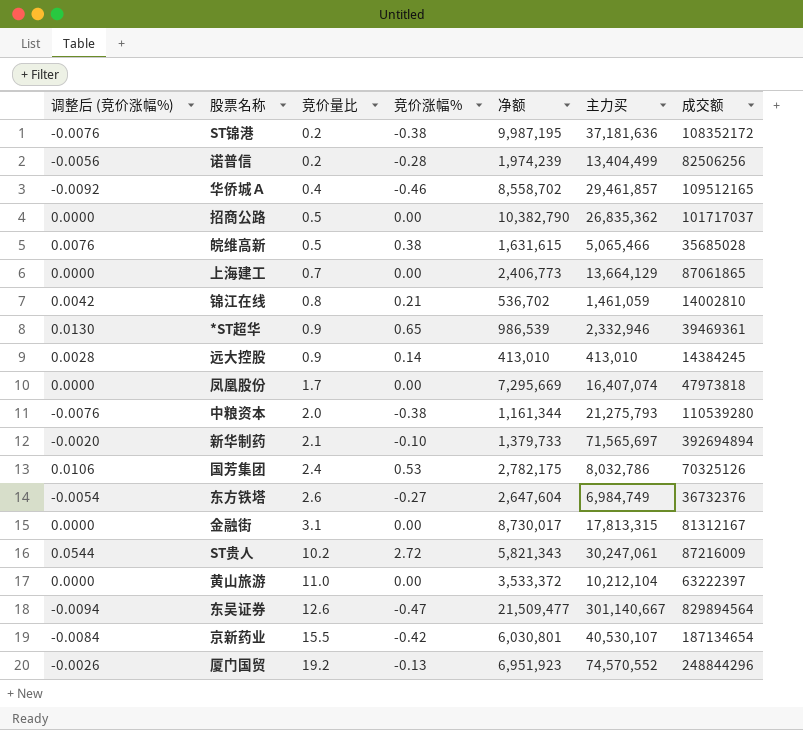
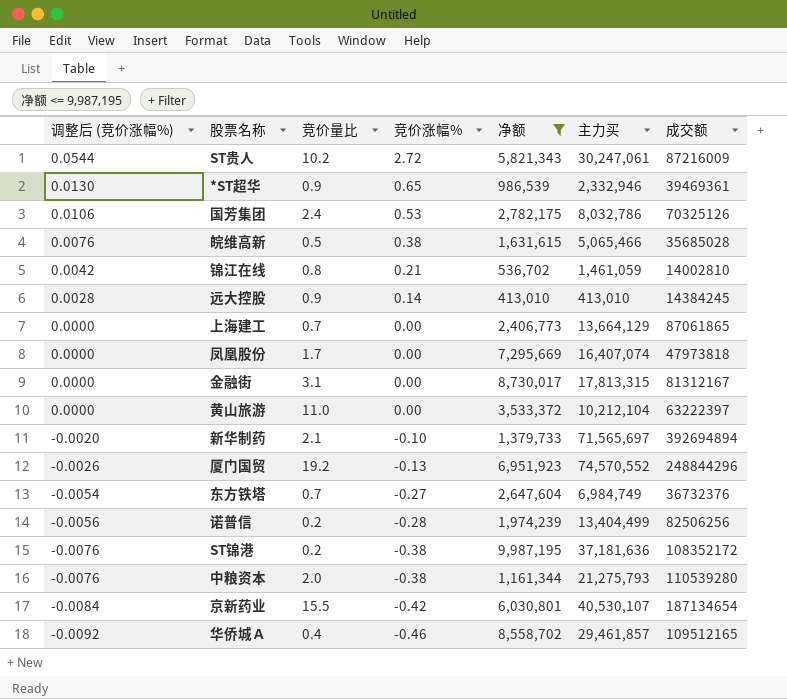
filter: none -> 净额 <= 9,987,195
row order: 竞价量比 ascending -> 调整后 (竞价涨幅%) descending
东方铁塔 | 竞价量比: 2.6 -> 0.7

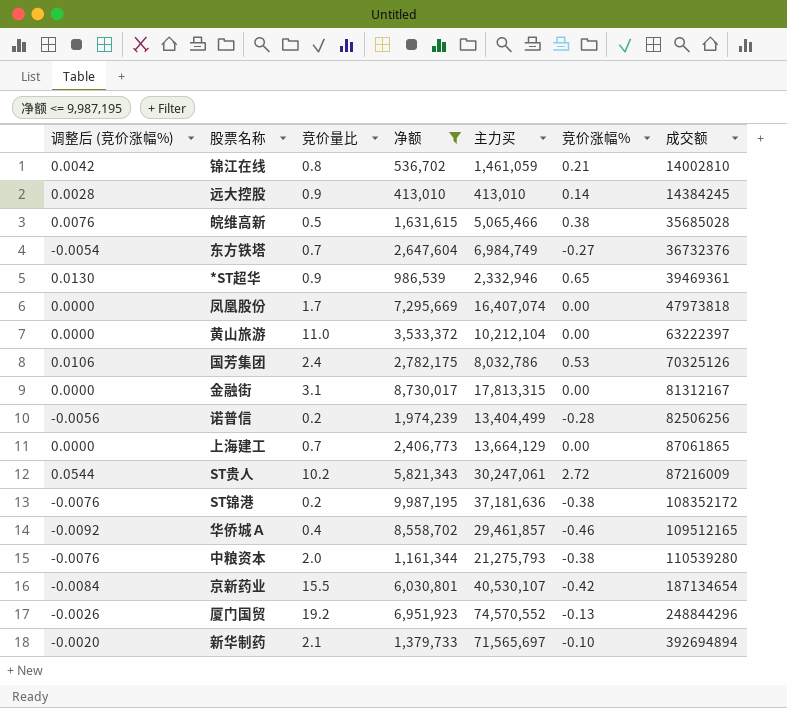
row order: 调整后 (竞价涨幅%) descending -> 成交额 ascending
column 竞价涨幅% | position: 4 -> 6

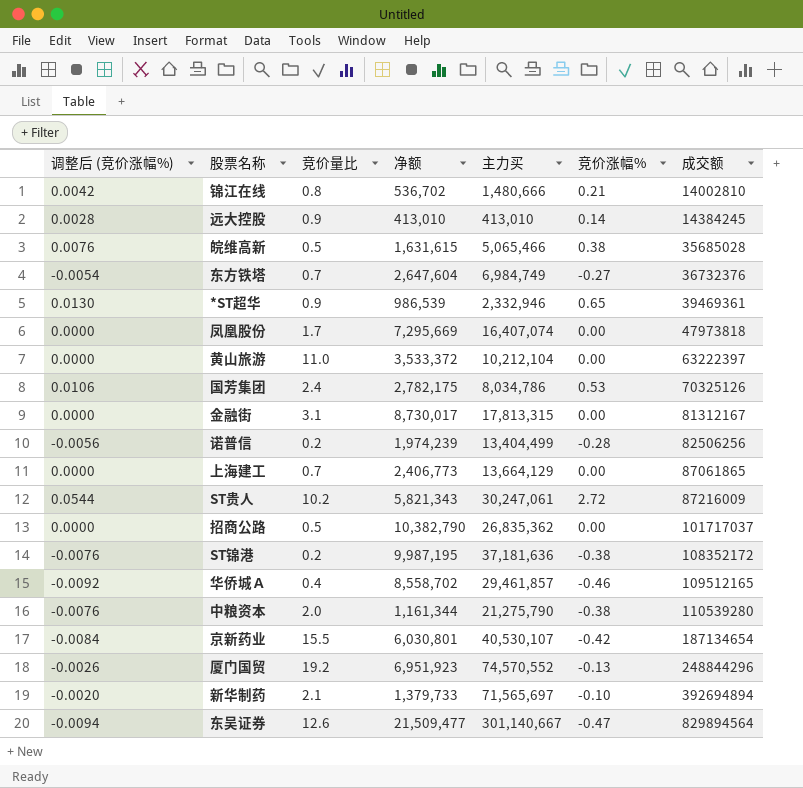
filter: 净额 <= 9,987,195 -> none
锦江在线 | 主力买: 1,461,059 -> 1,480,666
国芳集团 | 主力买: 8,032,786 -> 8,034,786
中粮资本 | 主力买: 21,275,793 -> 21,275,790

